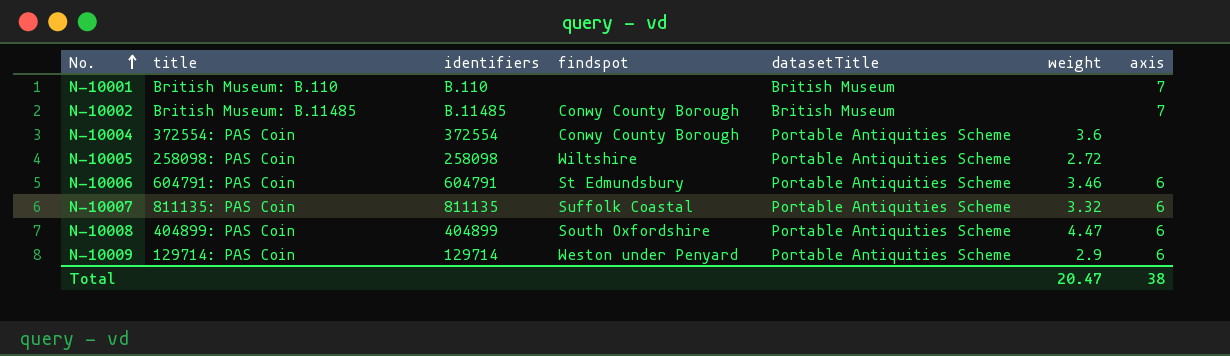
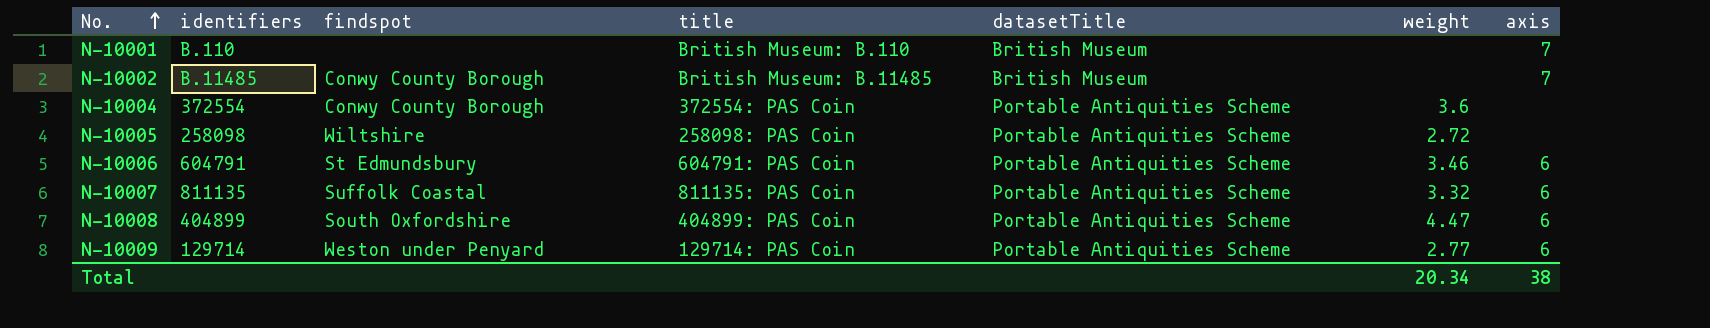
column title | position: 2 -> 4
N-10009 | weight: 2.9 -> 2.77
Total | weight: 20.47 -> 20.34

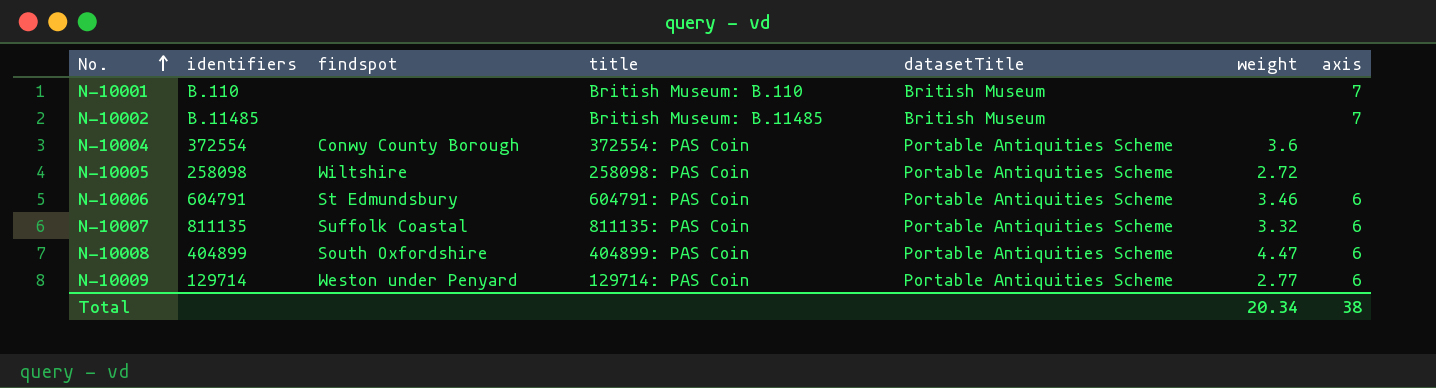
N-10002 | findspot: Conwy County Borough -> none

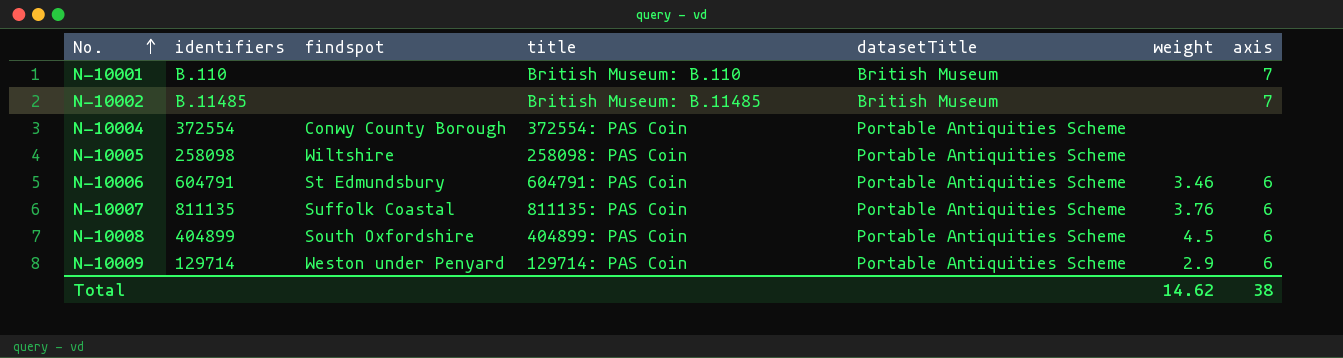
N-10004 | weight: 3.6 -> none
N-10005 | weight: 2.72 -> none
N-10007 | weight: 3.32 -> 3.76
N-10008 | weight: 4.47 -> 4.5
N-10009 | weight: 2.77 -> 2.9
Total | weight: 20.34 -> 14.62

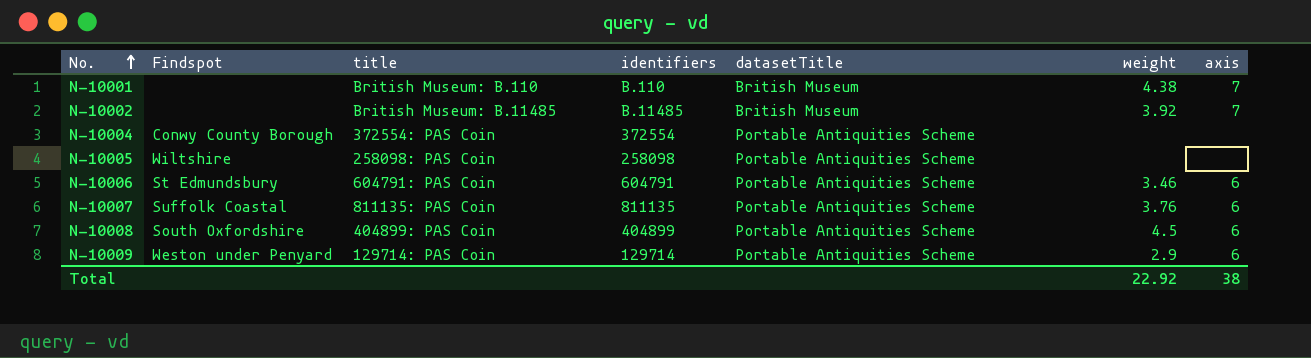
column name: findspot -> Findspot
column identifiers | position: 2 -> 4
N-10001 | weight: none -> 4.38
N-10002 | weight: none -> 3.92
Total | weight: 14.62 -> 22.92

